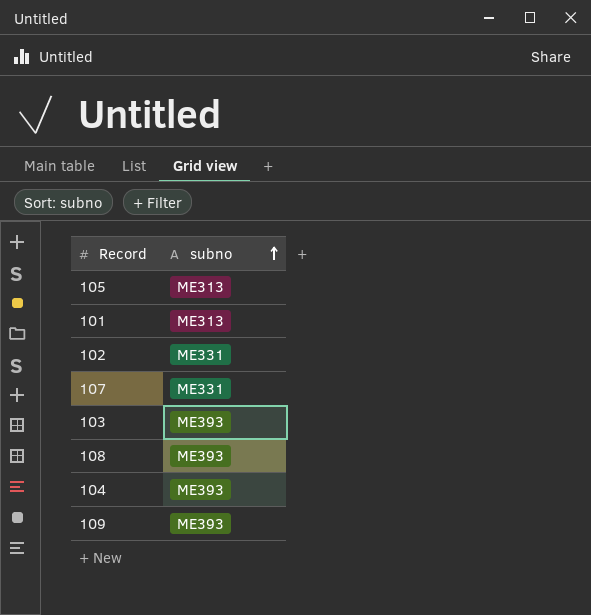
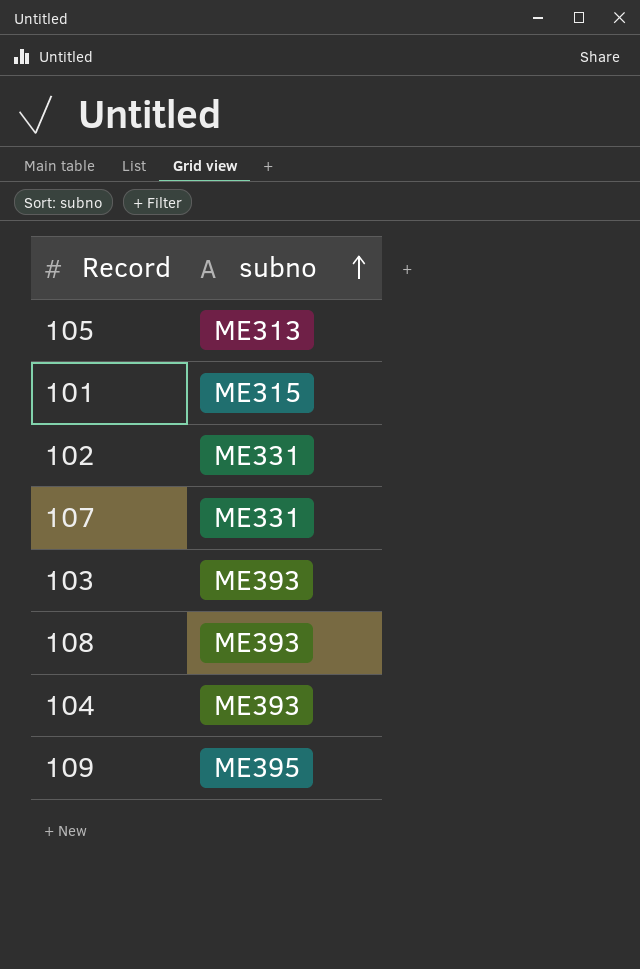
101 | subno: ME313 -> ME315
109 | subno: ME393 -> ME395

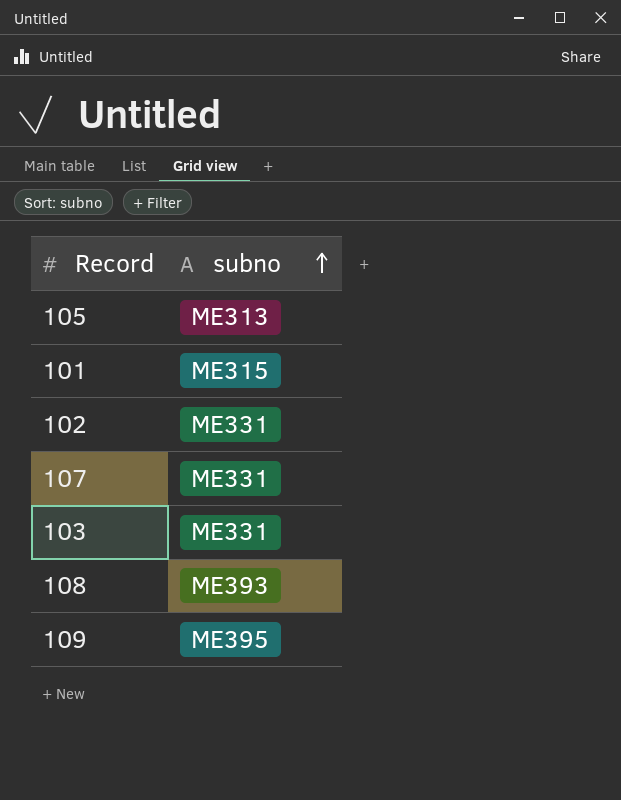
row 104: ME393 -> none
103 | subno: ME393 -> ME331

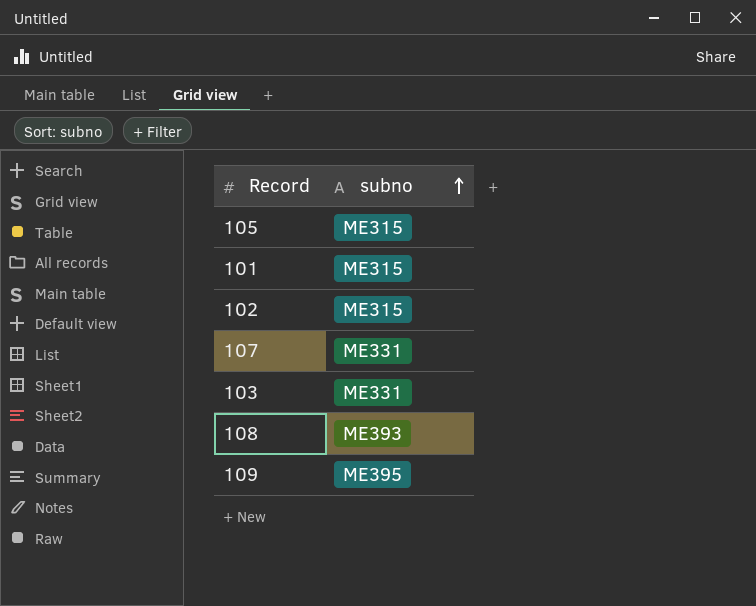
105 | subno: ME313 -> ME315
102 | subno: ME331 -> ME315

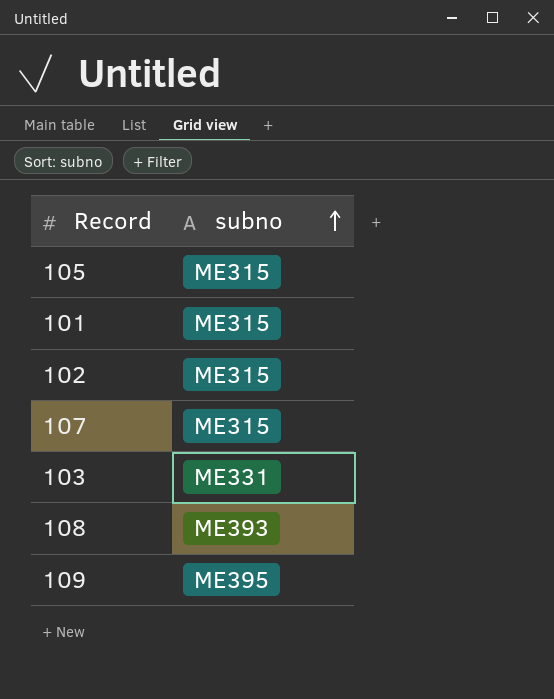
107 | subno: ME331 -> ME315

